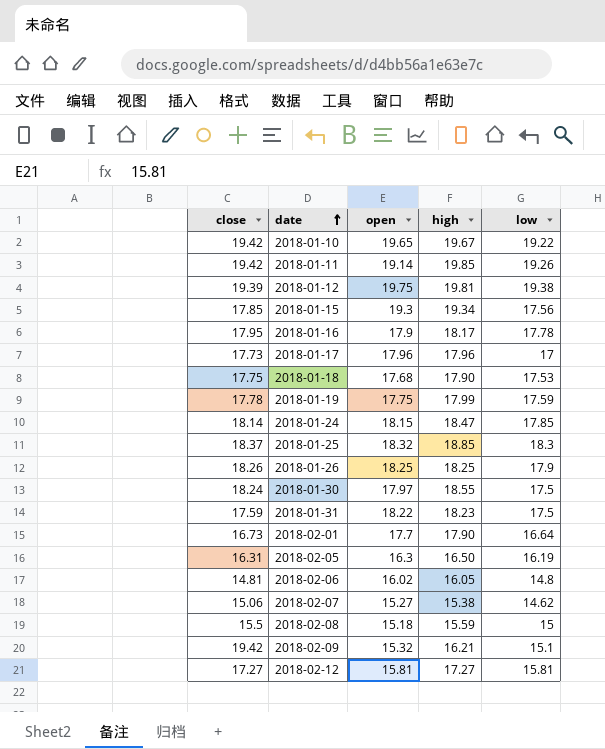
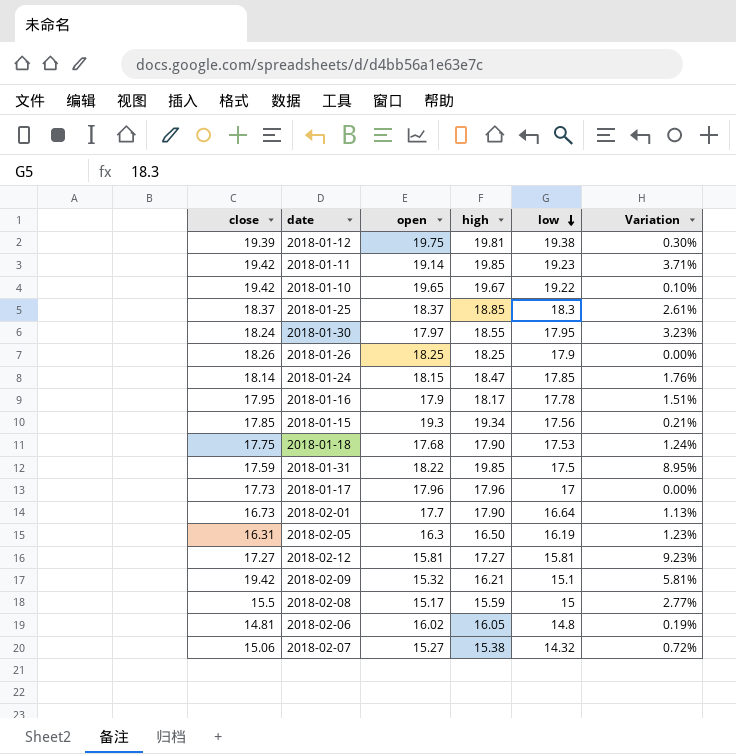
row order: date ascending -> low descending
column Variation | formula: none -> ([high] - [open]) / [open]
row 2018-01-19: 17.78 | 17.75 | 17.99 | 17.59 -> none
2018-01-11 | low: 19.26 -> 19.23
2018-01-25 | open: 18.32 -> 18.37
2018-01-30 | low: 17.5 -> 17.95
2018-01-31 | high: 18.23 -> 19.85
2018-02-08 | open: 15.18 -> 15.17
2018-02-07 | low: 14.62 -> 14.32

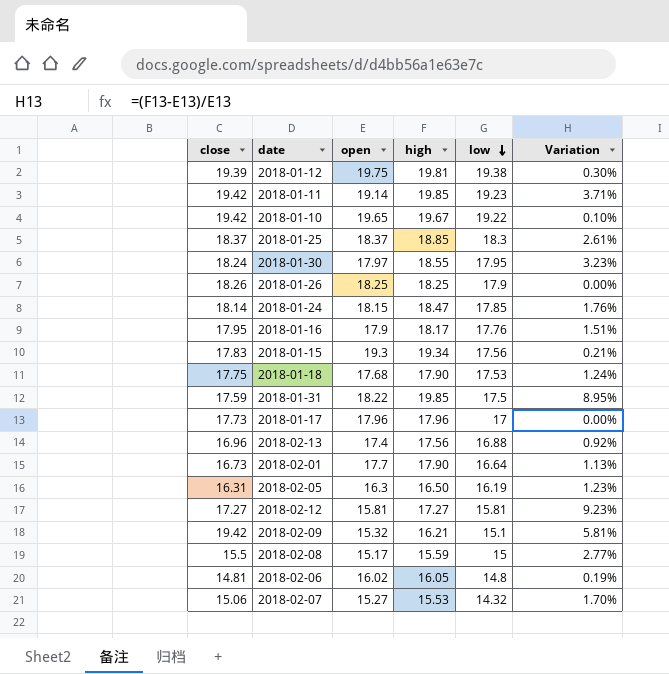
2018-01-16 | low: 17.78 -> 17.76
2018-01-15 | close: 17.85 -> 17.83
row 2018-02-13: none -> 16.96 | 17.4 | 17.56 | 16.88 | 0.92%
2018-02-07 | high: 15.38 -> 15.53
2018-02-07 | Variation: 0.72% -> 1.70%

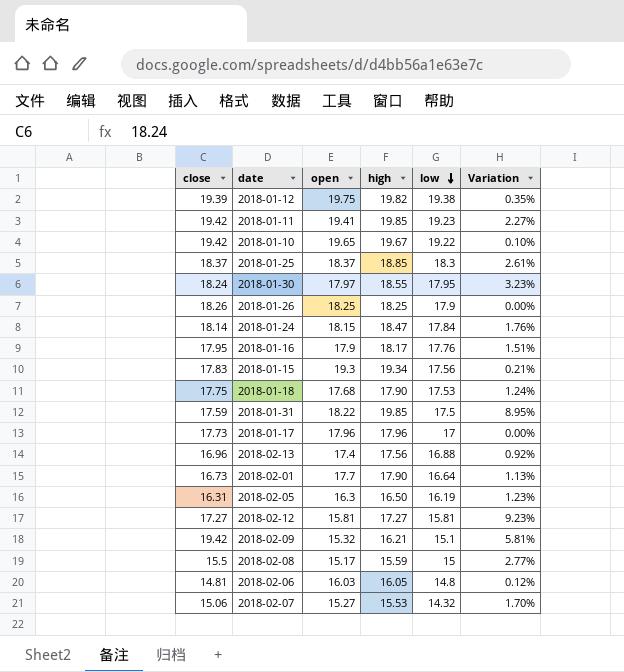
2018-01-12 | high: 19.81 -> 19.82
2018-01-12 | Variation: 0.30% -> 0.35%
2018-01-11 | open: 19.14 -> 19.41
2018-01-11 | Variation: 3.71% -> 2.27%
2018-01-24 | low: 17.85 -> 17.84
2018-02-06 | open: 16.02 -> 16.03
2018-02-06 | Variation: 0.19% -> 0.12%

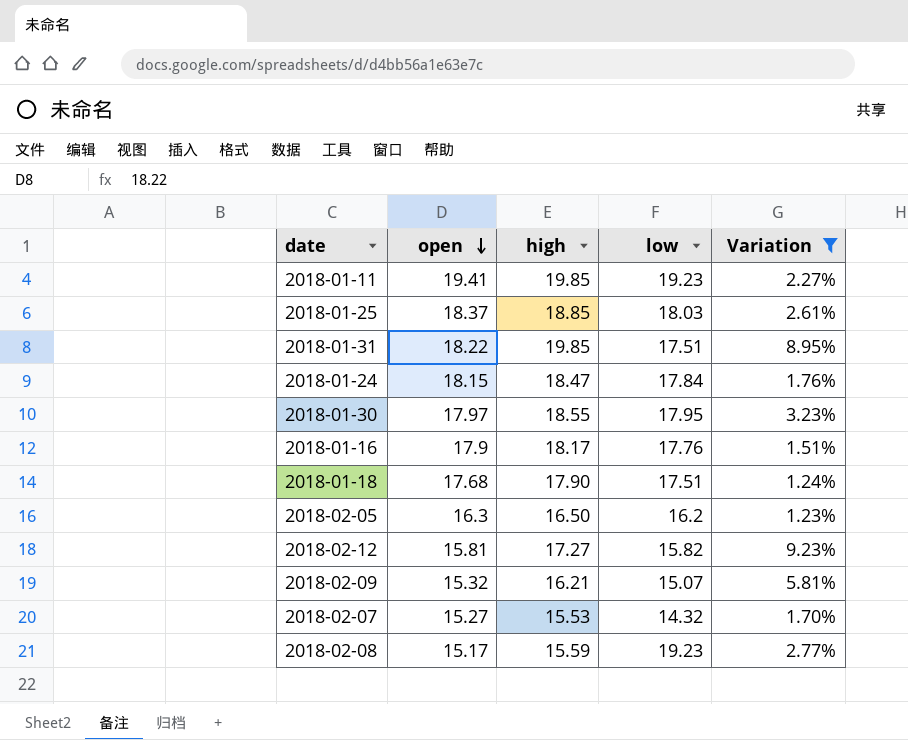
filter: none -> Variation >= 1.23%
row order: low descending -> open descending
column close | position: 1 -> none
2018-01-25 | low: 18.3 -> 18.03
2018-01-31 | low: 17.5 -> 17.51
2018-01-18 | low: 17.53 -> 17.51
2018-02-05 | low: 16.19 -> 16.2
2018-02-12 | low: 15.81 -> 15.82
2018-02-09 | low: 15.1 -> 15.07
2018-02-08 | low: 15 -> 19.23

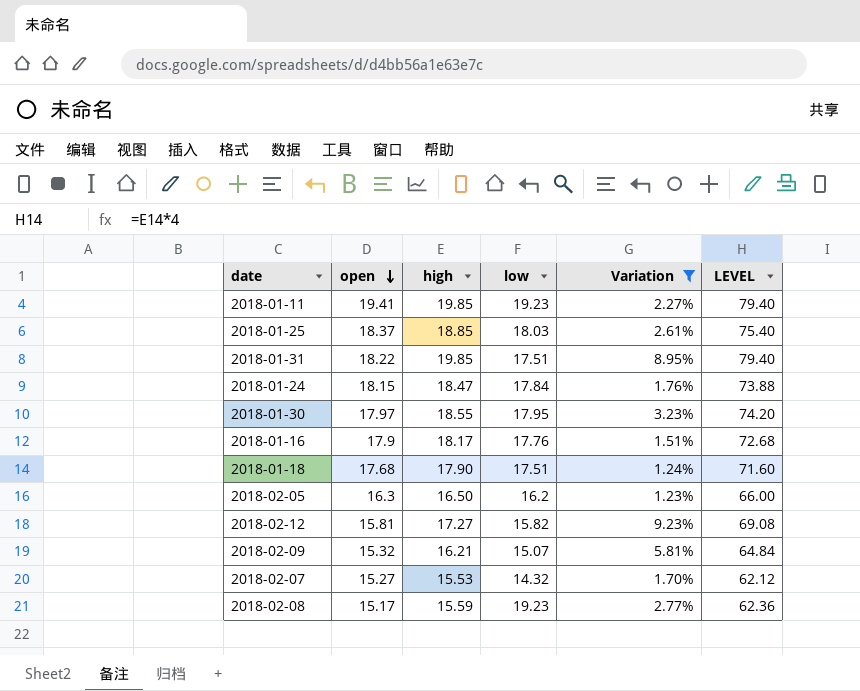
column LEVEL | formula: none -> [high] * 4

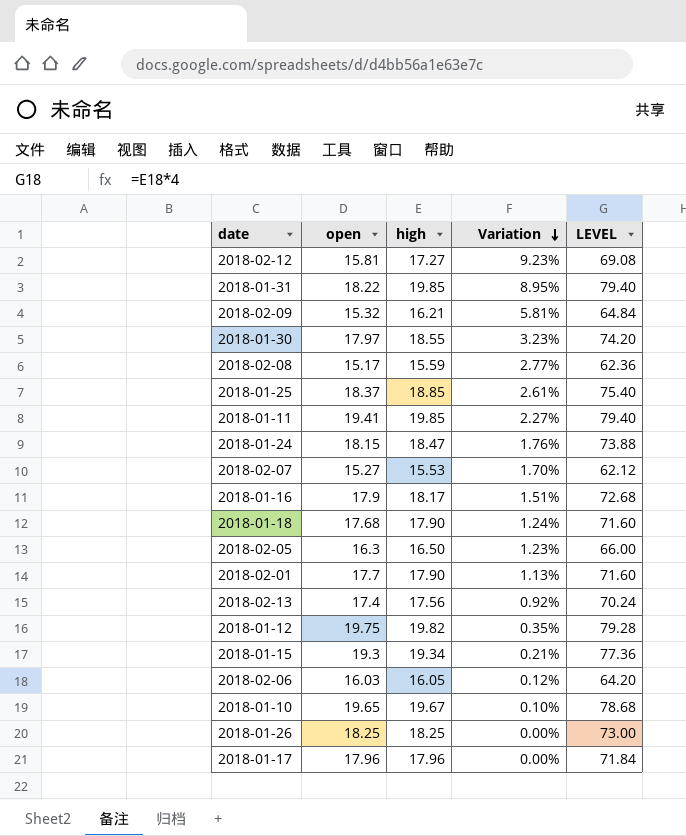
filter: Variation >= 1.23% -> none
row order: open descending -> Variation descending
column low | position: 4 -> none

